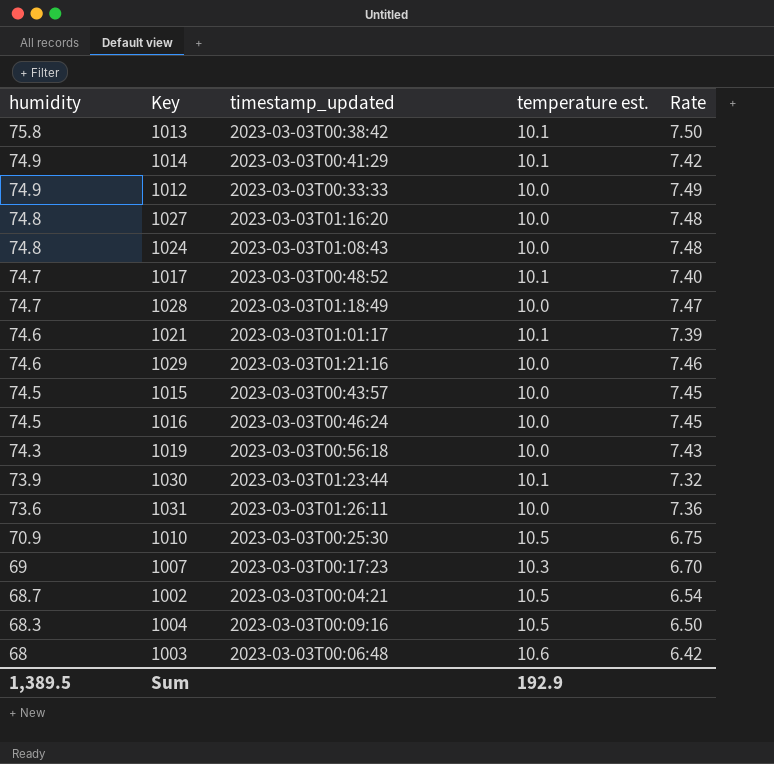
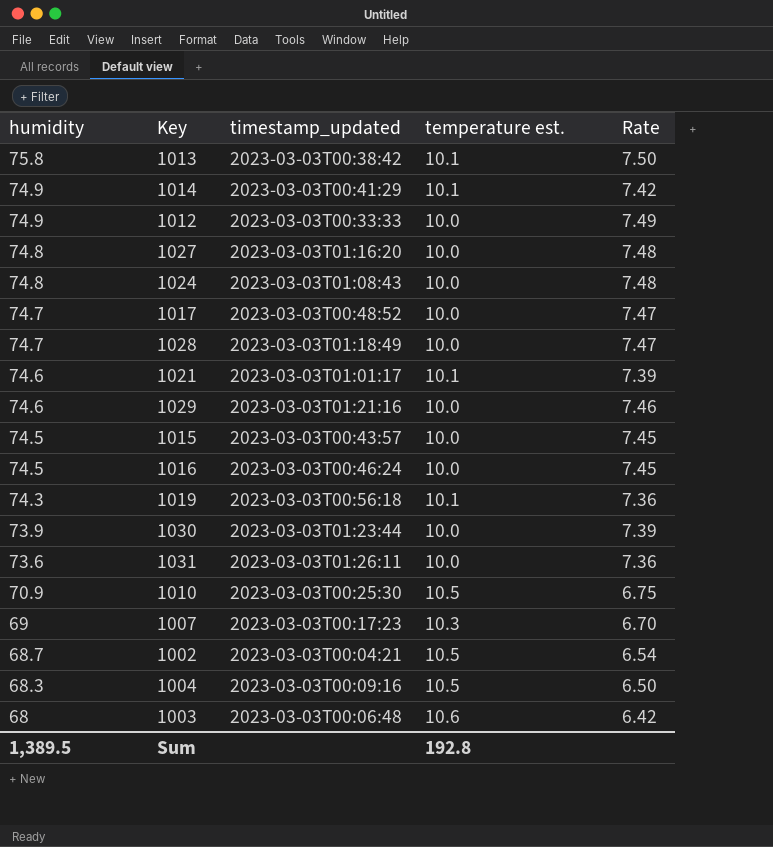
1017 | temperature est.: 10.1 -> 10.0
1017 | Rate: 7.40 -> 7.47
1019 | temperature est.: 10.0 -> 10.1
1019 | Rate: 7.43 -> 7.36
1030 | temperature est.: 10.1 -> 10.0
1030 | Rate: 7.32 -> 7.39
Sum | temperature est.: 192.9 -> 192.8

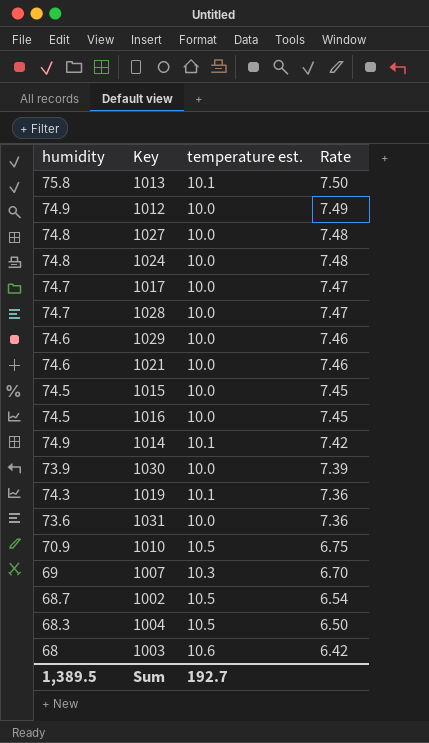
row order: humidity descending -> Rate descending
column timestamp_updated | position: 3 -> none
1021 | temperature est.: 10.1 -> 10.0
1021 | Rate: 7.39 -> 7.46
Sum | temperature est.: 192.8 -> 192.7

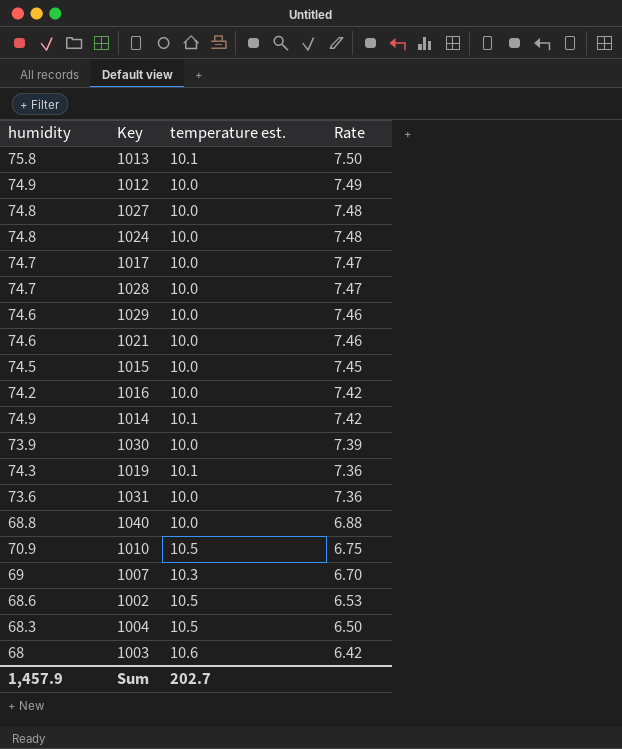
1016 | humidity: 74.5 -> 74.2
1016 | Rate: 7.45 -> 7.42
row 1040: none -> 68.8 | 10.0 | 6.88
1002 | humidity: 68.7 -> 68.6
1002 | Rate: 6.54 -> 6.53
Sum | humidity: 1,389.5 -> 1,457.9
Sum | temperature est.: 192.7 -> 202.7

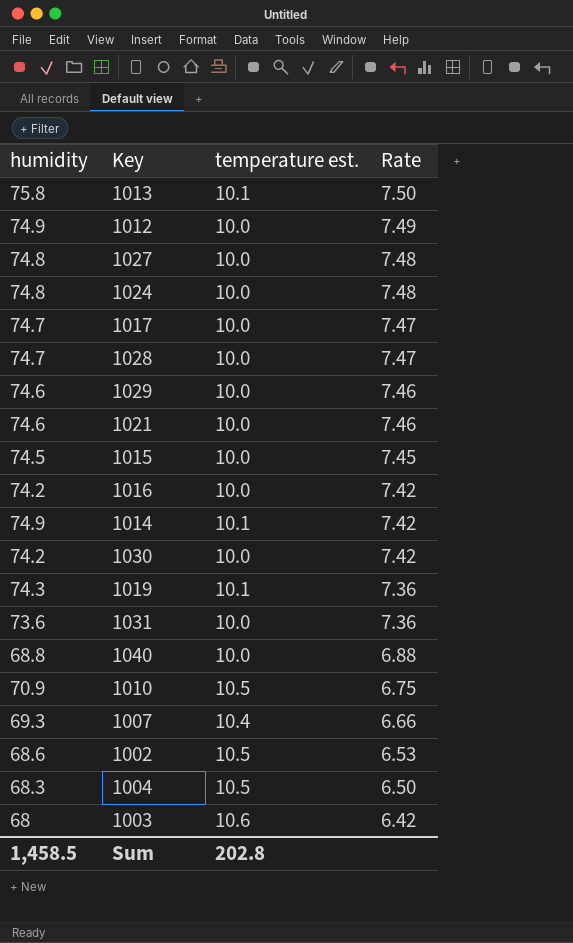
1030 | humidity: 73.9 -> 74.2
1030 | Rate: 7.39 -> 7.42
1007 | humidity: 69 -> 69.3
1007 | temperature est.: 10.3 -> 10.4
1007 | Rate: 6.70 -> 6.66
Sum | humidity: 1,457.9 -> 1,458.5
Sum | temperature est.: 202.7 -> 202.8

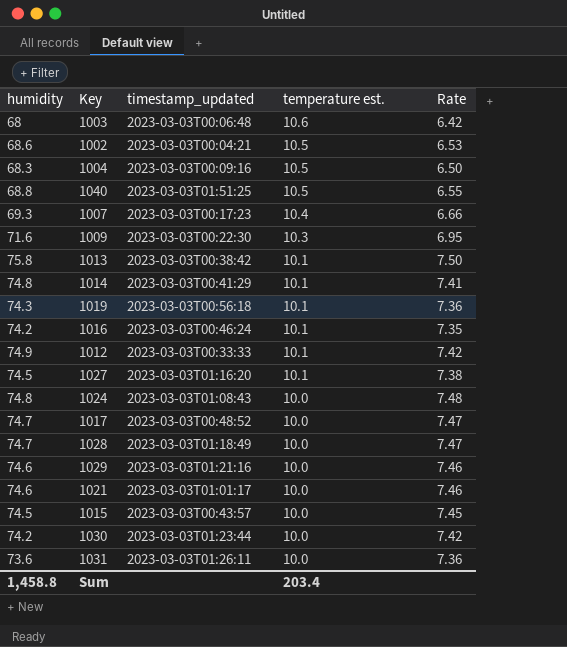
row order: Rate descending -> temperature est. descending
column timestamp_updated | position: none -> 3
row 1010: 70.9 | 10.5 | 6.75 -> none
1040 | temperature est.: 10.0 -> 10.5
1040 | Rate: 6.88 -> 6.55
row 1009: none -> 71.6 | 2023-03-03T00:22:30 | 10.3 | 6.95
1014 | humidity: 74.9 -> 74.8
1014 | Rate: 7.42 -> 7.41
1016 | temperature est.: 10.0 -> 10.1
1016 | Rate: 7.42 -> 7.35
1012 | temperature est.: 10.0 -> 10.1
1012 | Rate: 7.49 -> 7.42
1027 | humidity: 74.8 -> 74.5
1027 | temperature est.: 10.0 -> 10.1
1027 | Rate: 7.48 -> 7.38
Sum | humidity: 1,458.5 -> 1,458.8
Sum | temperature est.: 202.8 -> 203.4

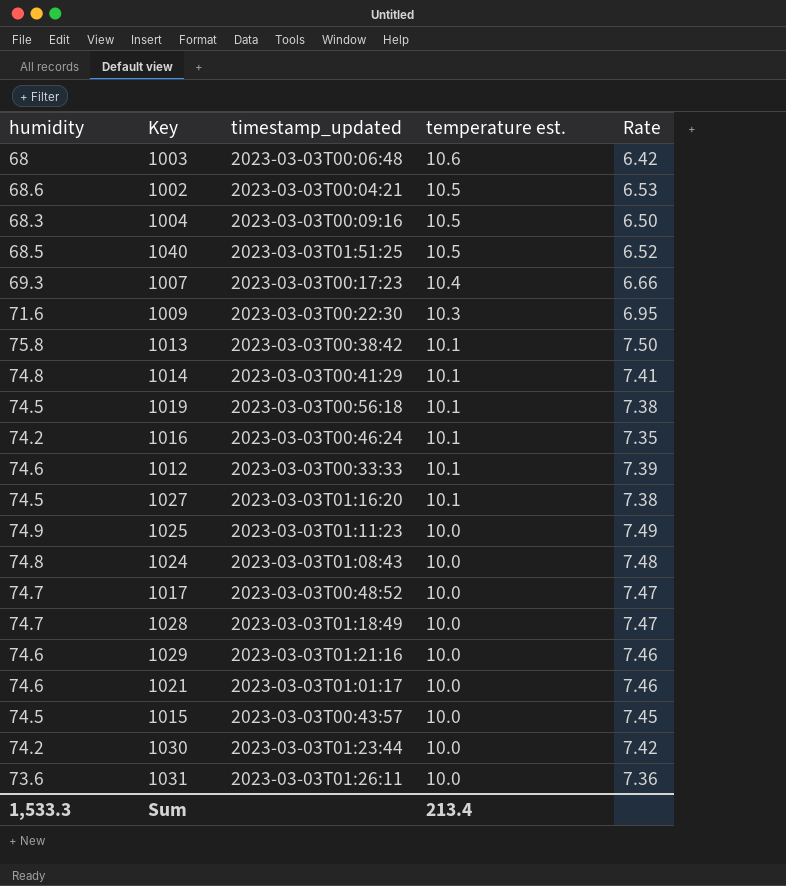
1040 | humidity: 68.8 -> 68.5
1040 | Rate: 6.55 -> 6.52
1019 | humidity: 74.3 -> 74.5
1019 | Rate: 7.36 -> 7.38
1012 | humidity: 74.9 -> 74.6
1012 | Rate: 7.42 -> 7.39
row 1025: none -> 74.9 | 2023-03-03T01:11:23 | 10.0 | 7.49
Sum | humidity: 1,458.8 -> 1,533.3
Sum | temperature est.: 203.4 -> 213.4

